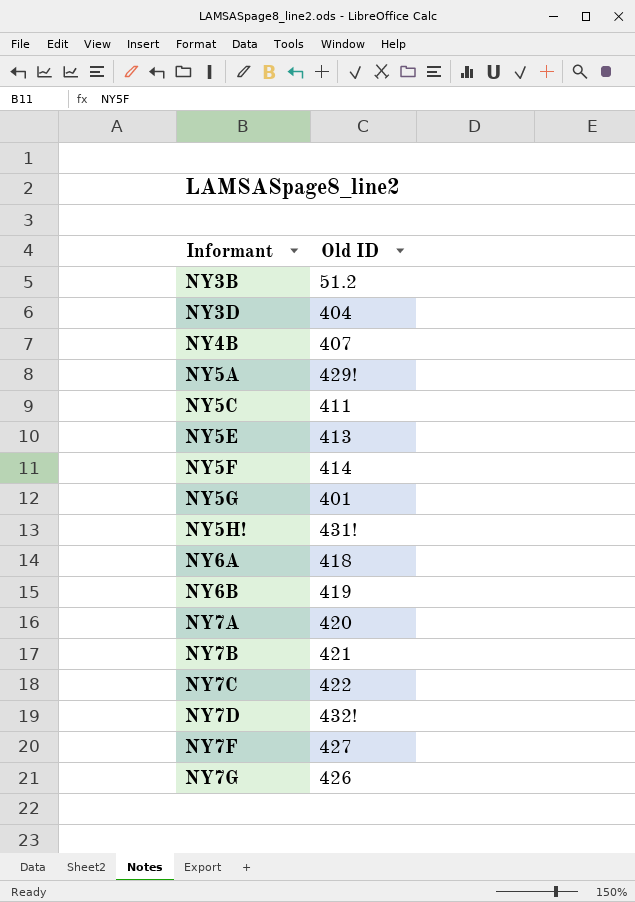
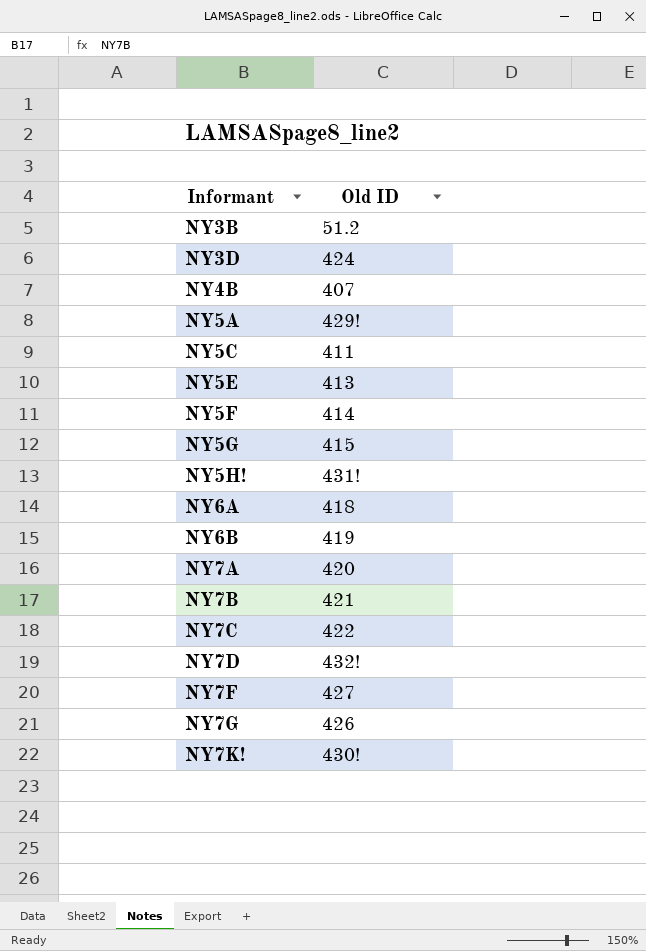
NY3D | Old ID: 404 -> 424
NY5G | Old ID: 401 -> 415
row NY7K!: none -> 430!

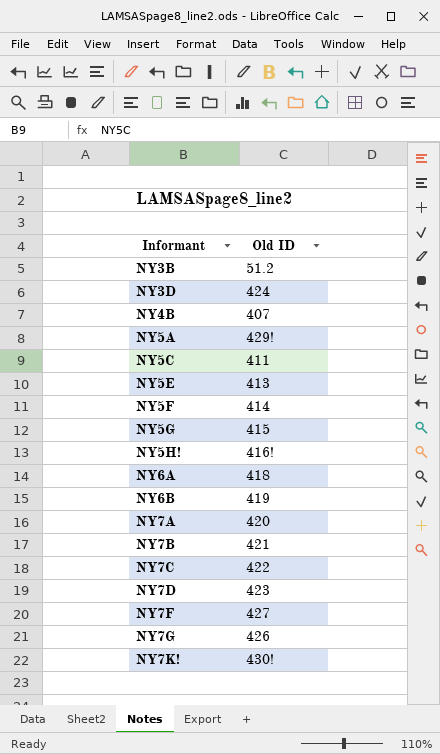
NY5H! | Old ID: 431! -> 416!
NY7D | Old ID: 432! -> 423

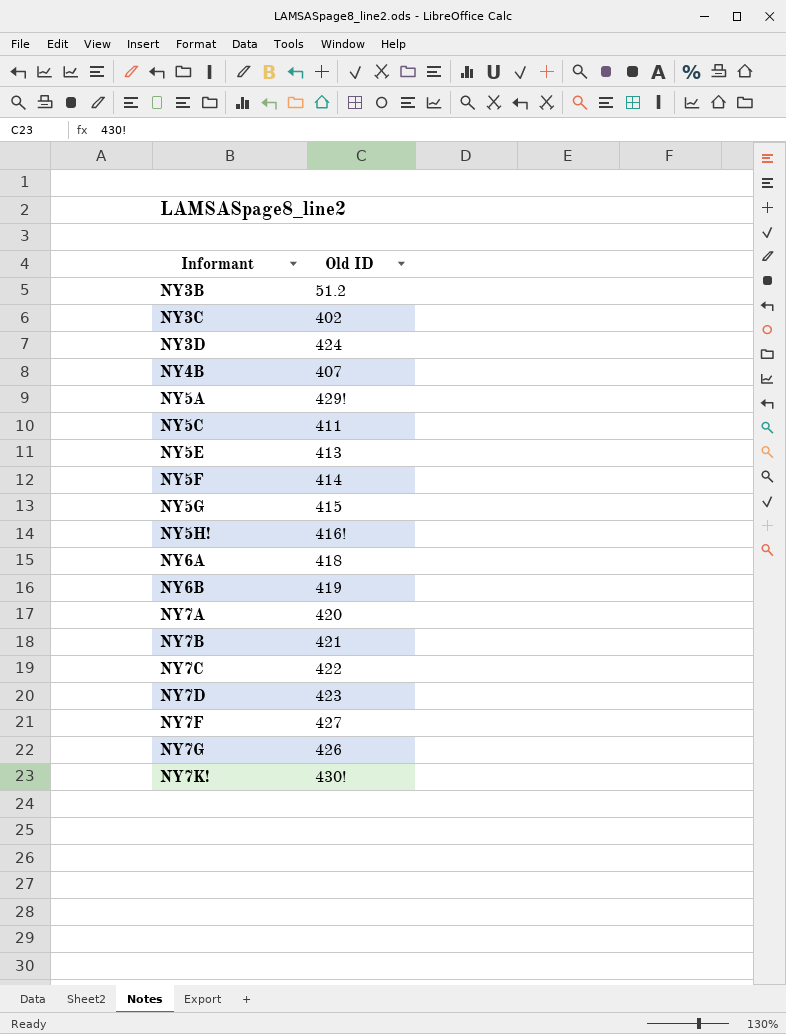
row NY3C: none -> 402

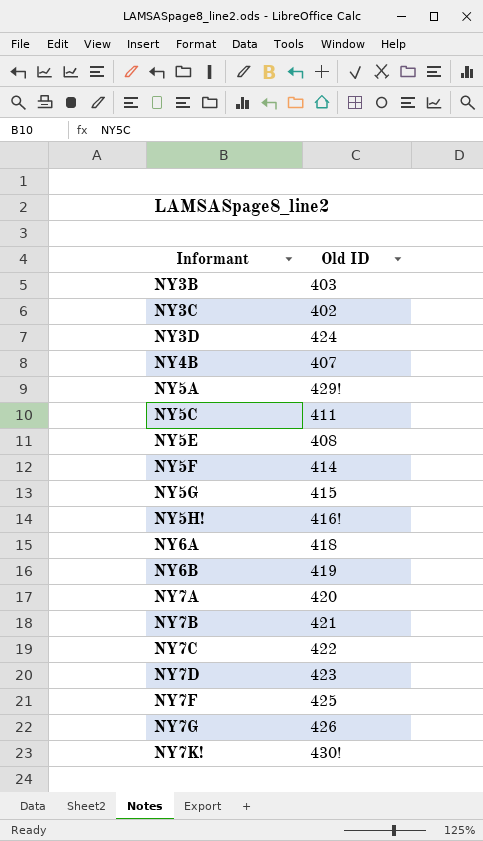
NY3B | Old ID: 51.2 -> 403
NY5E | Old ID: 413 -> 408
NY7F | Old ID: 427 -> 425

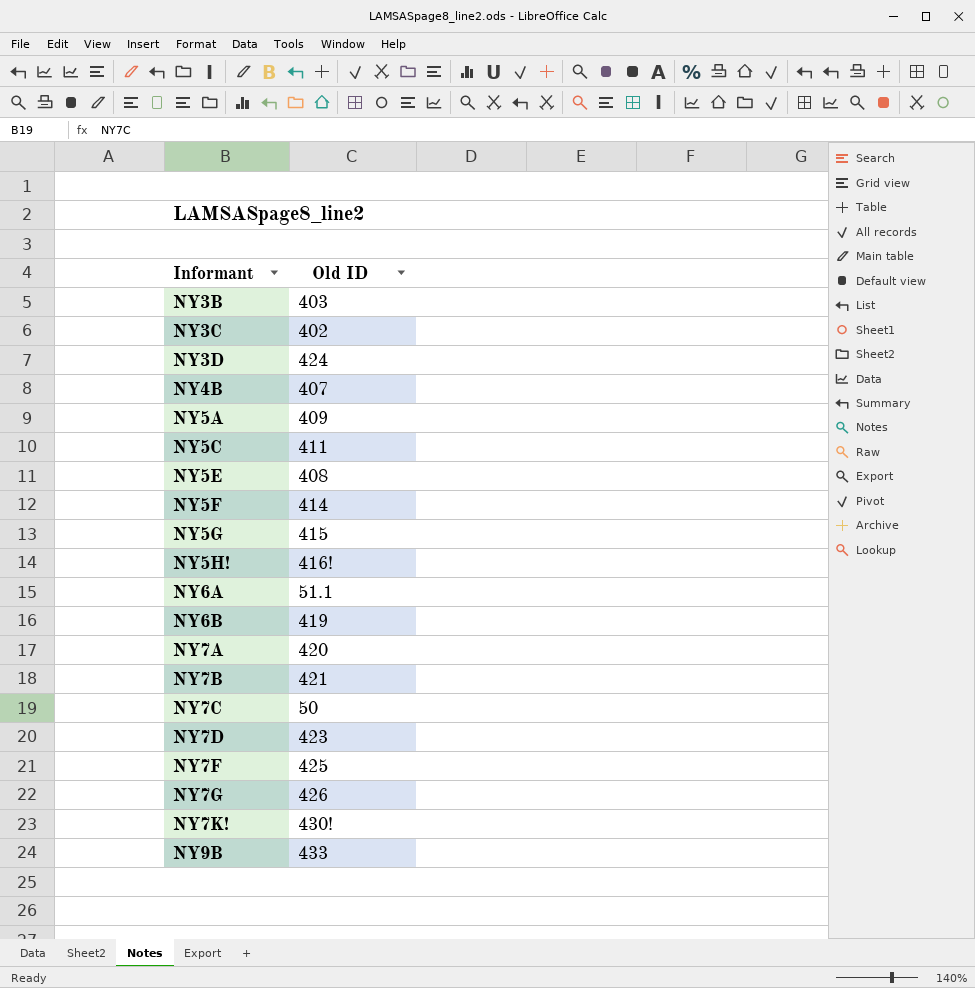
NY5A | Old ID: 429! -> 409
NY6A | Old ID: 418 -> 51.1
NY7C | Old ID: 422 -> 50
row NY9B: none -> 433

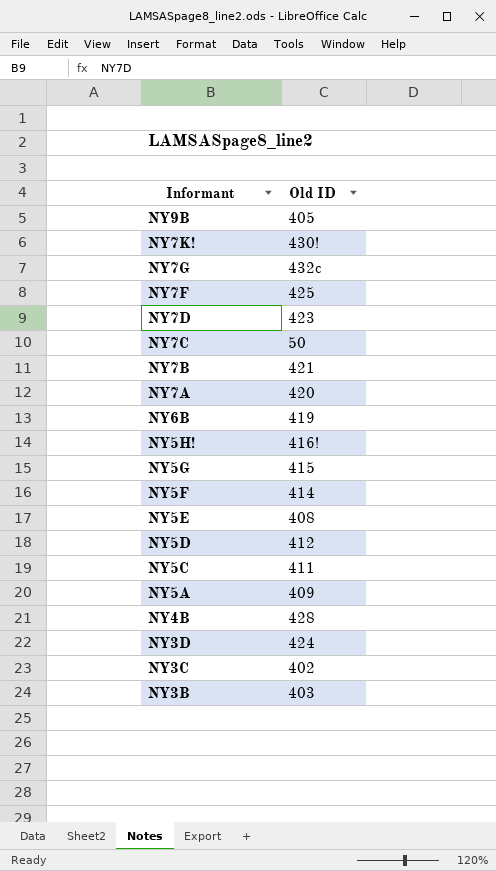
row order: Informant ascending -> Informant descending
row NY6A: 51.1 -> none
NY9B | Old ID: 433 -> 405
NY7G | Old ID: 426 -> 432c
row NY5D: none -> 412
NY4B | Old ID: 407 -> 428

